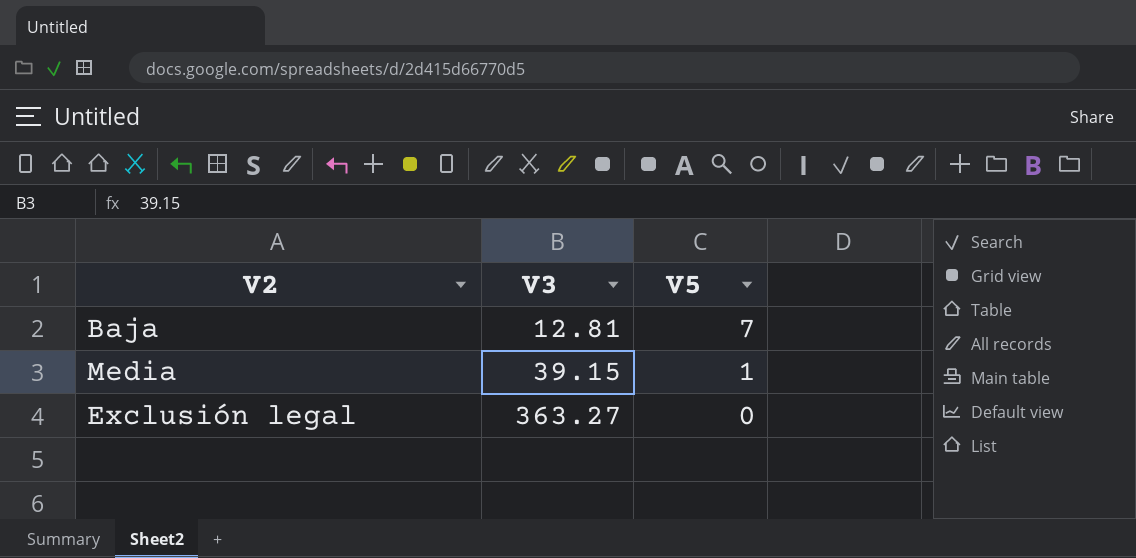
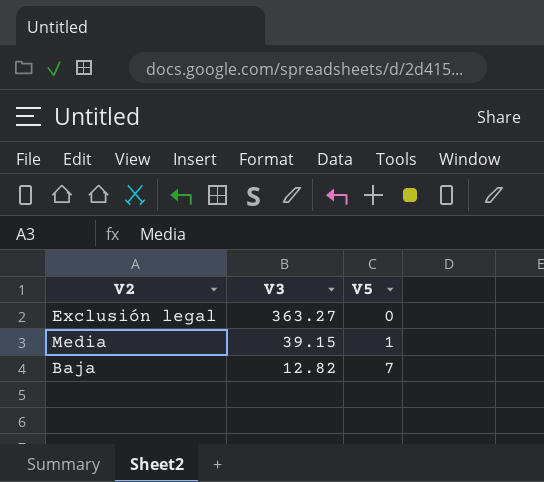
row order: V3 ascending -> V3 descending
Baja | V3: 12.81 -> 12.82

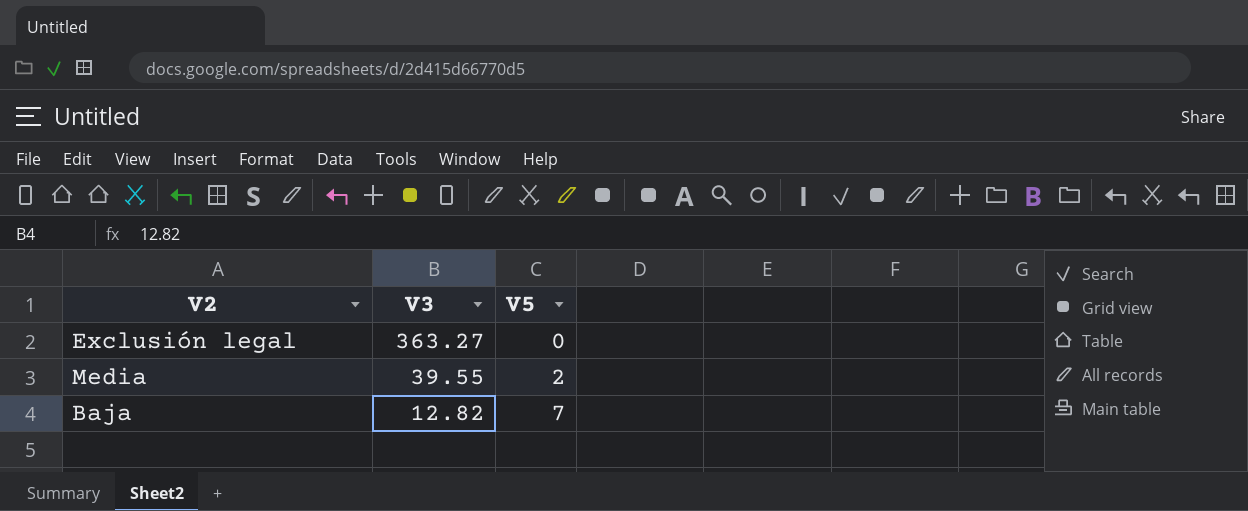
Media | V3: 39.15 -> 39.55
Media | V5: 1 -> 2

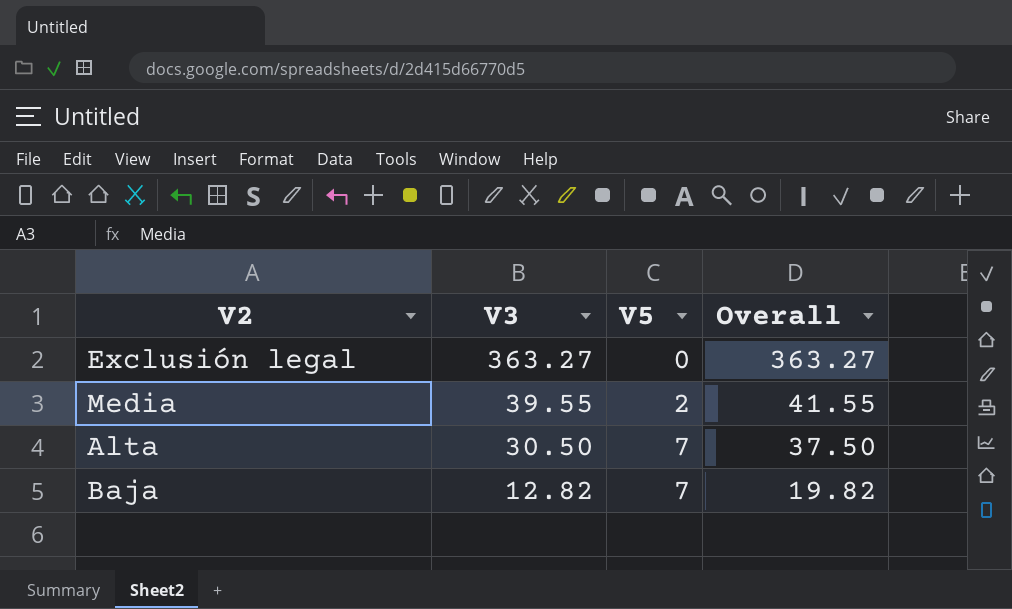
column Overall | formula: none -> [V3] + [V5]
row Alta: none -> 30.50 | 7 | 37.50

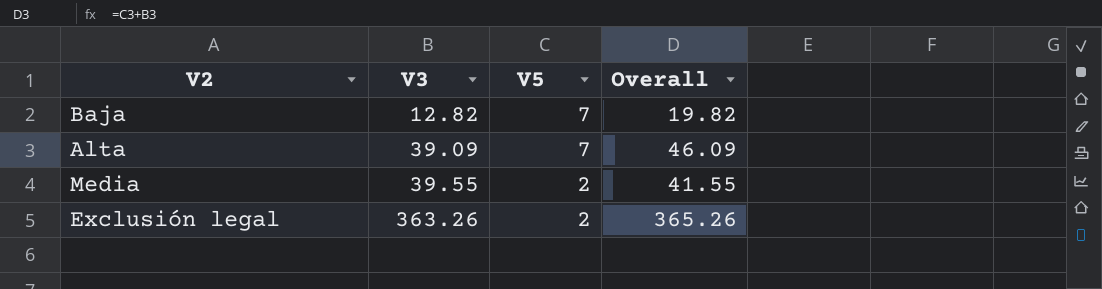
row order: V3 descending -> V3 ascending
Alta | V3: 30.50 -> 39.09
Alta | Overall: 37.50 -> 46.09
Exclusión legal | V3: 363.27 -> 363.26
Exclusión legal | V5: 0 -> 2
Exclusión legal | Overall: 363.27 -> 365.26

